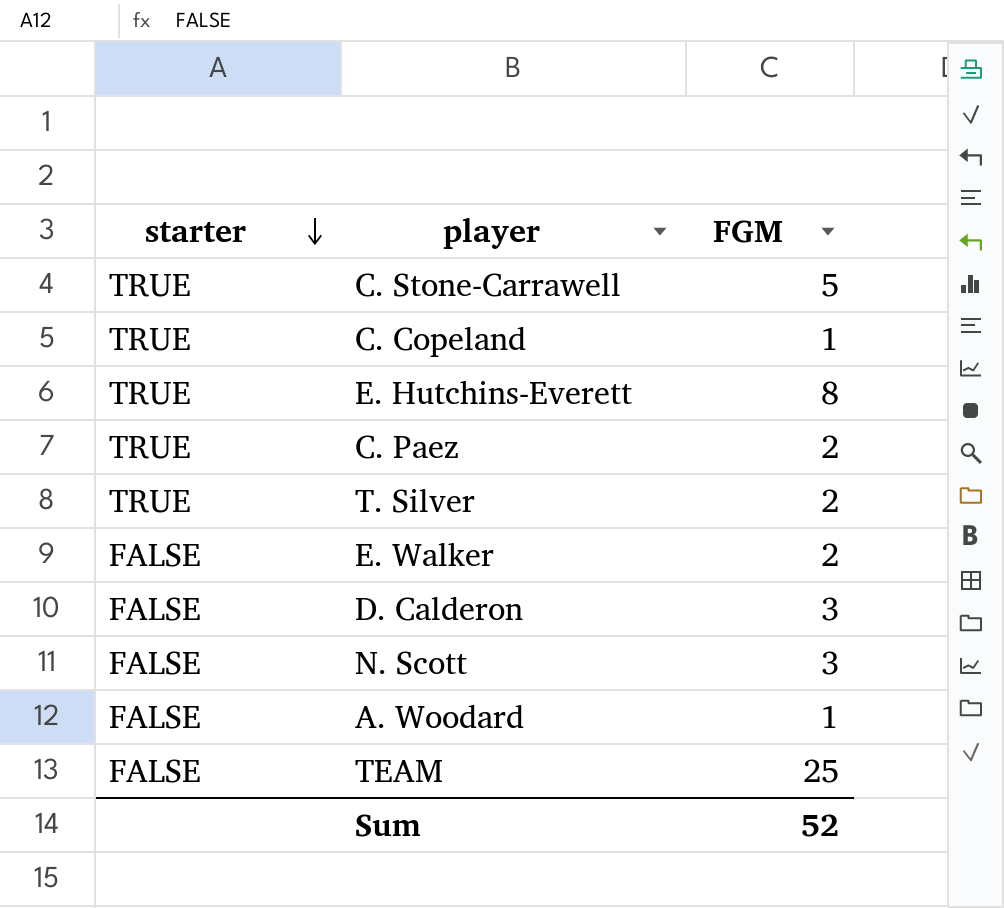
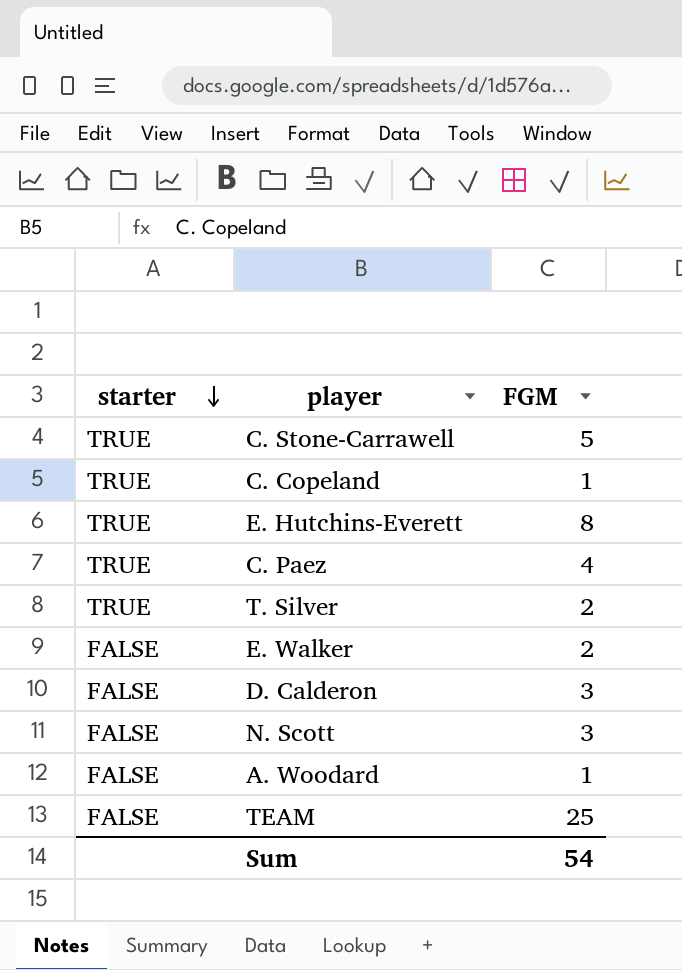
C. Paez | FGM: 2 -> 4
Sum | FGM: 52 -> 54

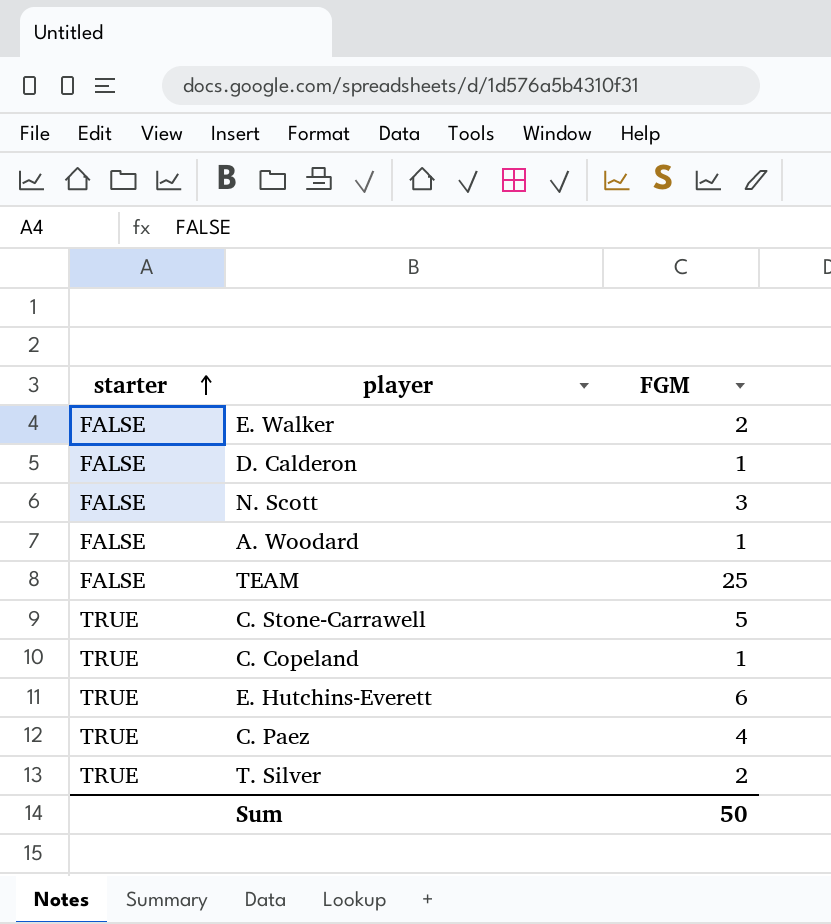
row order: starter descending -> starter ascending
D. Calderon | FGM: 3 -> 1
E. Hutchins-Everett | FGM: 8 -> 6
Sum | FGM: 54 -> 50

